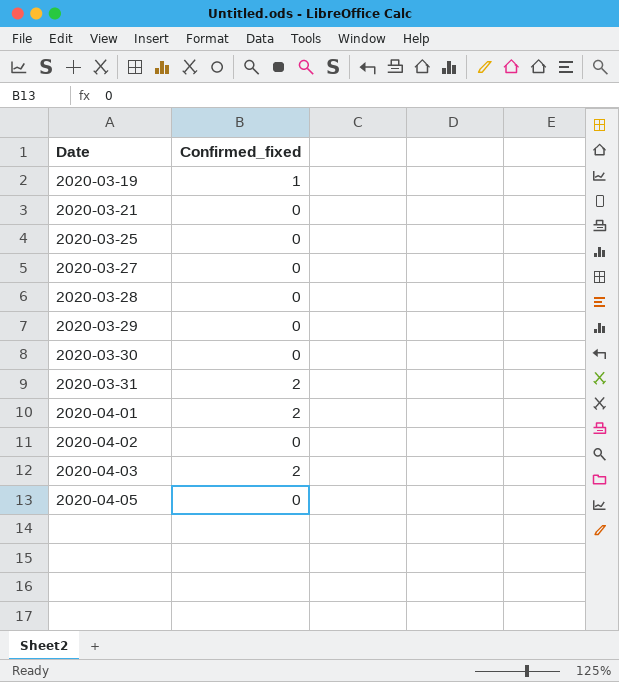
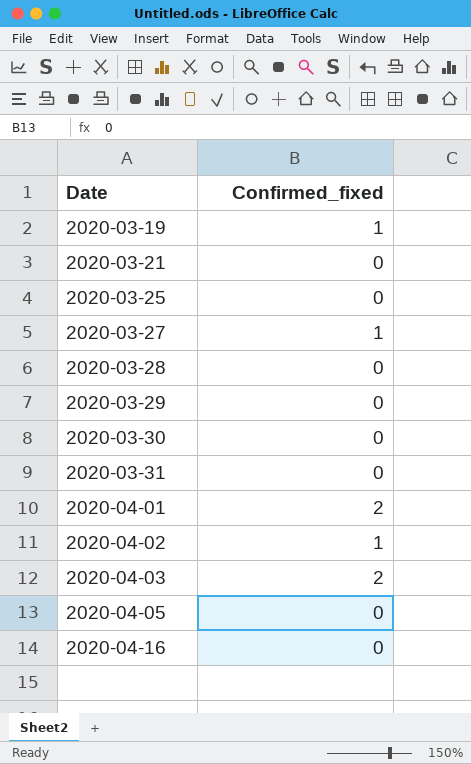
2020-03-27 | Confirmed_fixed: 0 -> 1
2020-03-31 | Confirmed_fixed: 2 -> 0
2020-04-02 | Confirmed_fixed: 0 -> 1
row 2020-04-16: none -> 0

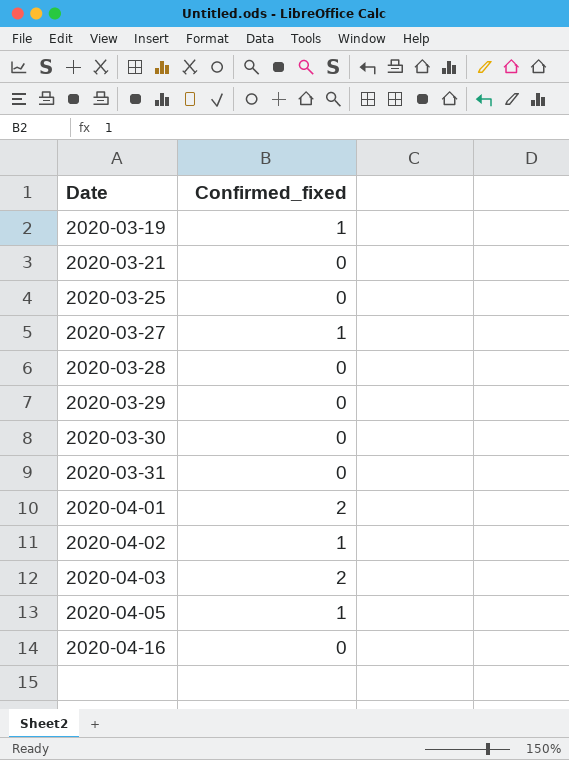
2020-04-05 | Confirmed_fixed: 0 -> 1

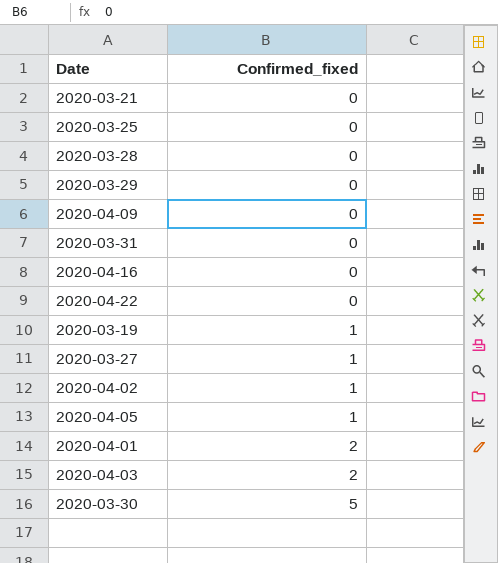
row order: Date ascending -> Confirmed_fixed ascending
row 2020-04-09: none -> 0
row 2020-04-22: none -> 0
2020-03-30 | Confirmed_fixed: 0 -> 5

